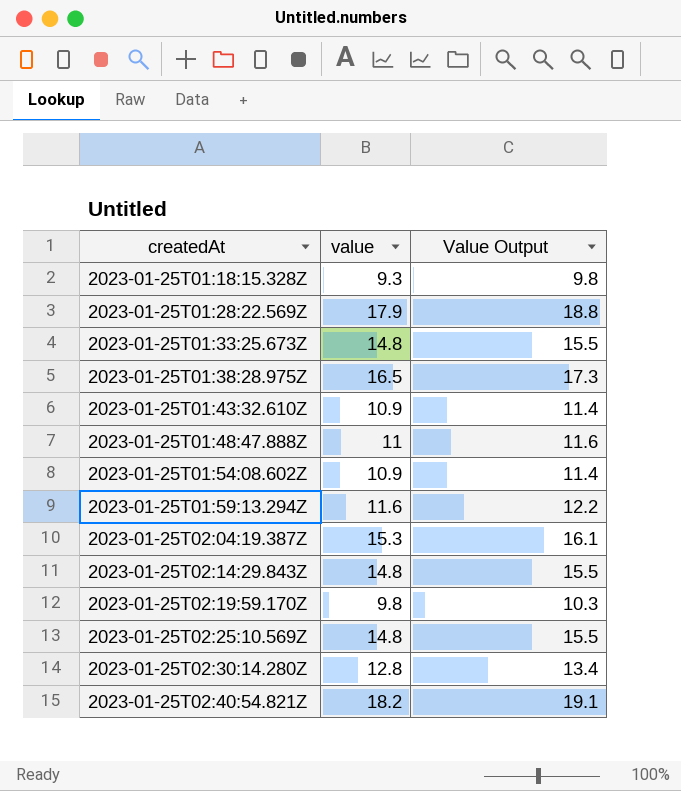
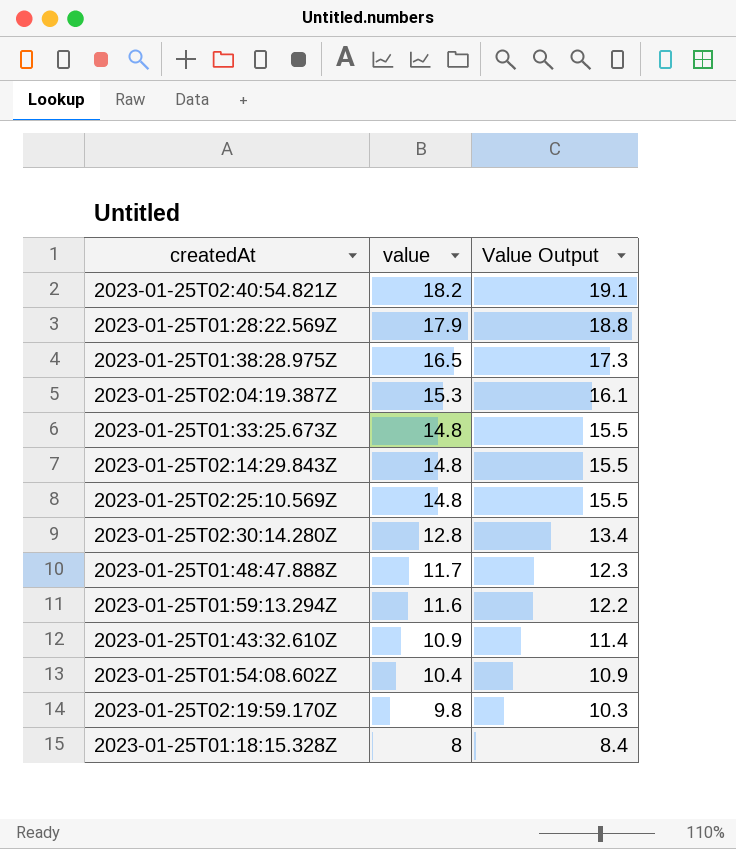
row order: createdAt ascending -> value descending
2023-01-25T01:48:47.888Z | value: 11 -> 11.7
2023-01-25T01:48:47.888Z | Value Output: 11.6 -> 12.3
2023-01-25T01:54:08.602Z | value: 10.9 -> 10.4
2023-01-25T01:54:08.602Z | Value Output: 11.4 -> 10.9
2023-01-25T01:18:15.328Z | value: 9.3 -> 8
2023-01-25T01:18:15.328Z | Value Output: 9.8 -> 8.4

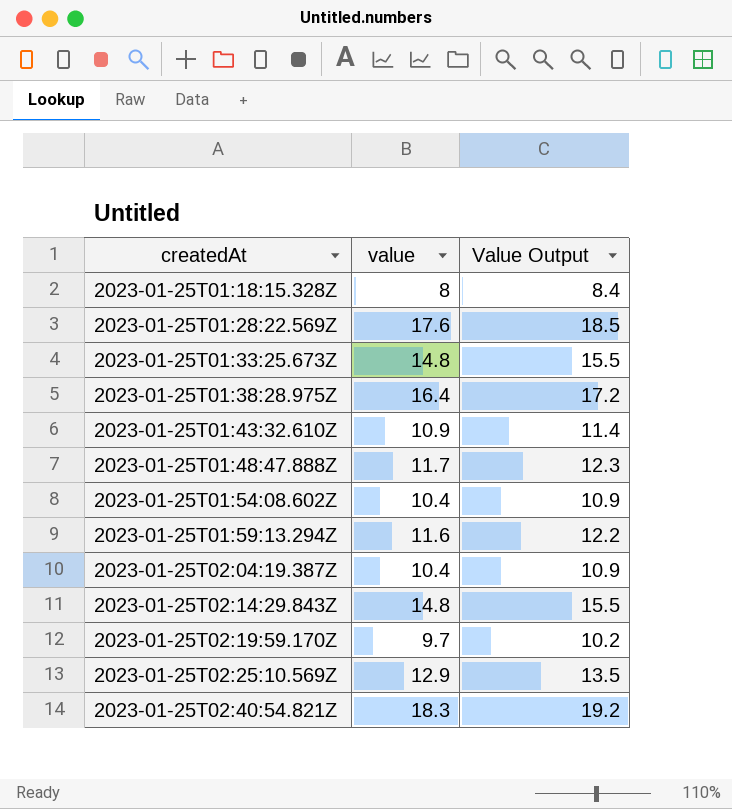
row order: value descending -> createdAt ascending
row 2023-01-25T02:30:14.280Z: 12.8 | 13.4 -> none
2023-01-25T01:28:22.569Z | value: 17.9 -> 17.6
2023-01-25T01:28:22.569Z | Value Output: 18.8 -> 18.5
2023-01-25T01:38:28.975Z | value: 16.5 -> 16.4
2023-01-25T01:38:28.975Z | Value Output: 17.3 -> 17.2
2023-01-25T02:04:19.387Z | value: 15.3 -> 10.4
2023-01-25T02:04:19.387Z | Value Output: 16.1 -> 10.9
2023-01-25T02:19:59.170Z | value: 9.8 -> 9.7
2023-01-25T02:19:59.170Z | Value Output: 10.3 -> 10.2
2023-01-25T02:25:10.569Z | value: 14.8 -> 12.9
2023-01-25T02:25:10.569Z | Value Output: 15.5 -> 13.5
2023-01-25T02:40:54.821Z | value: 18.2 -> 18.3
2023-01-25T02:40:54.821Z | Value Output: 19.1 -> 19.2

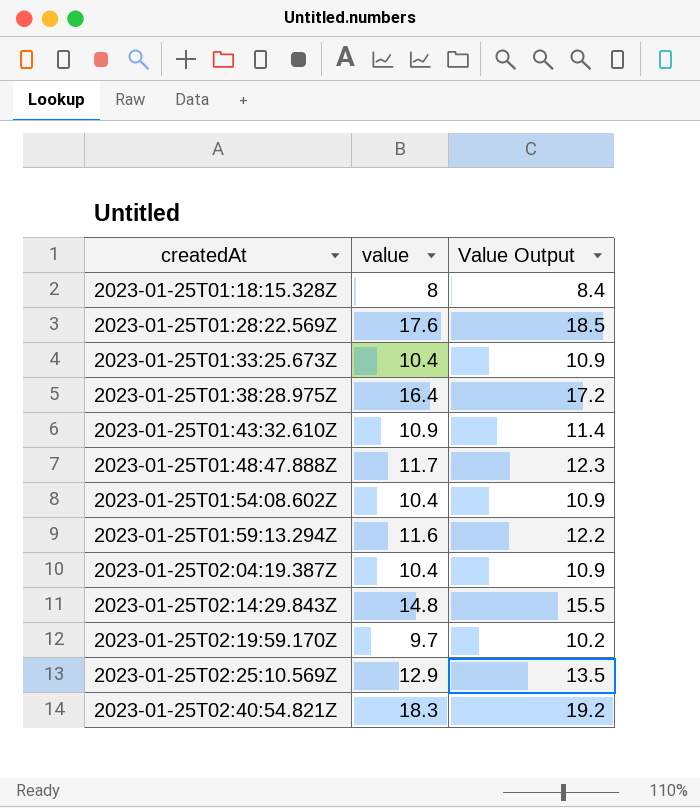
2023-01-25T01:33:25.673Z | value: 14.8 -> 10.4
2023-01-25T01:33:25.673Z | Value Output: 15.5 -> 10.9

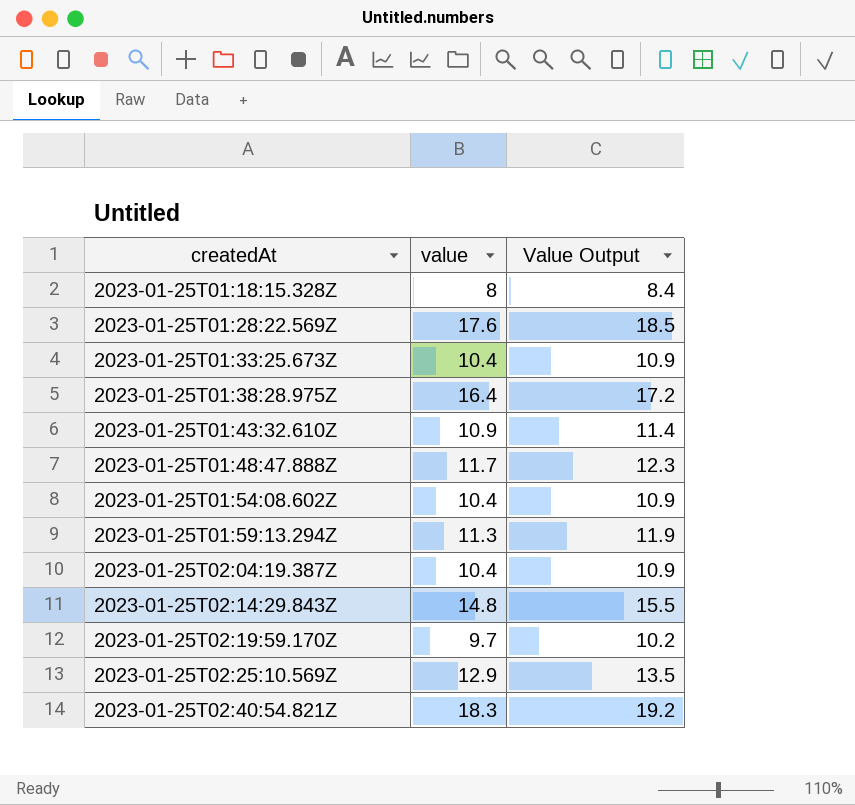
2023-01-25T01:59:13.294Z | value: 11.6 -> 11.3
2023-01-25T01:59:13.294Z | Value Output: 12.2 -> 11.9

